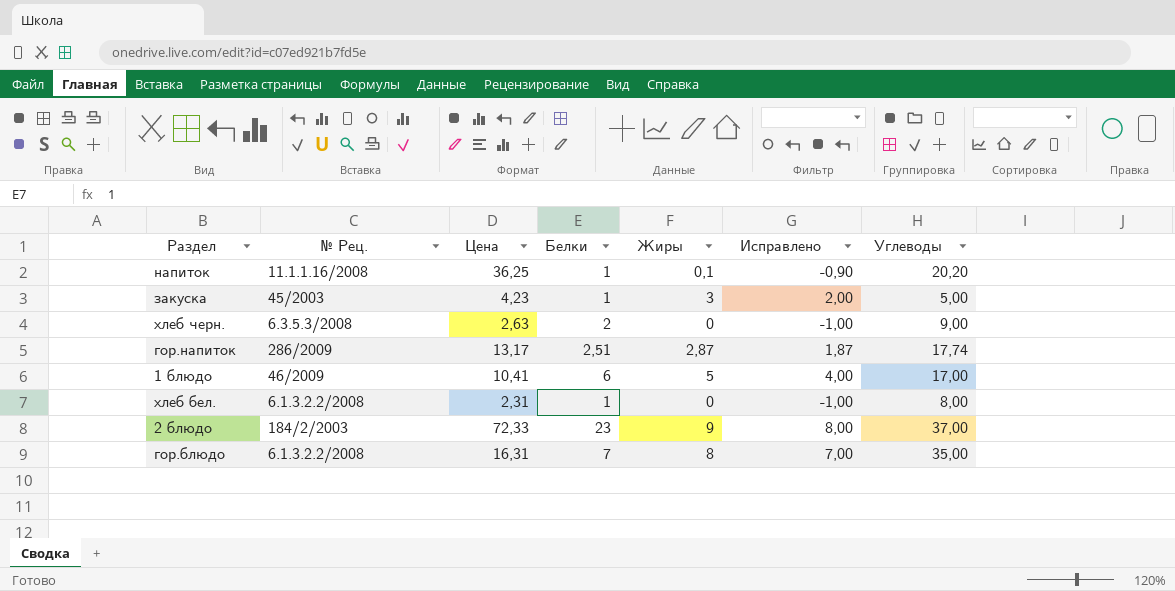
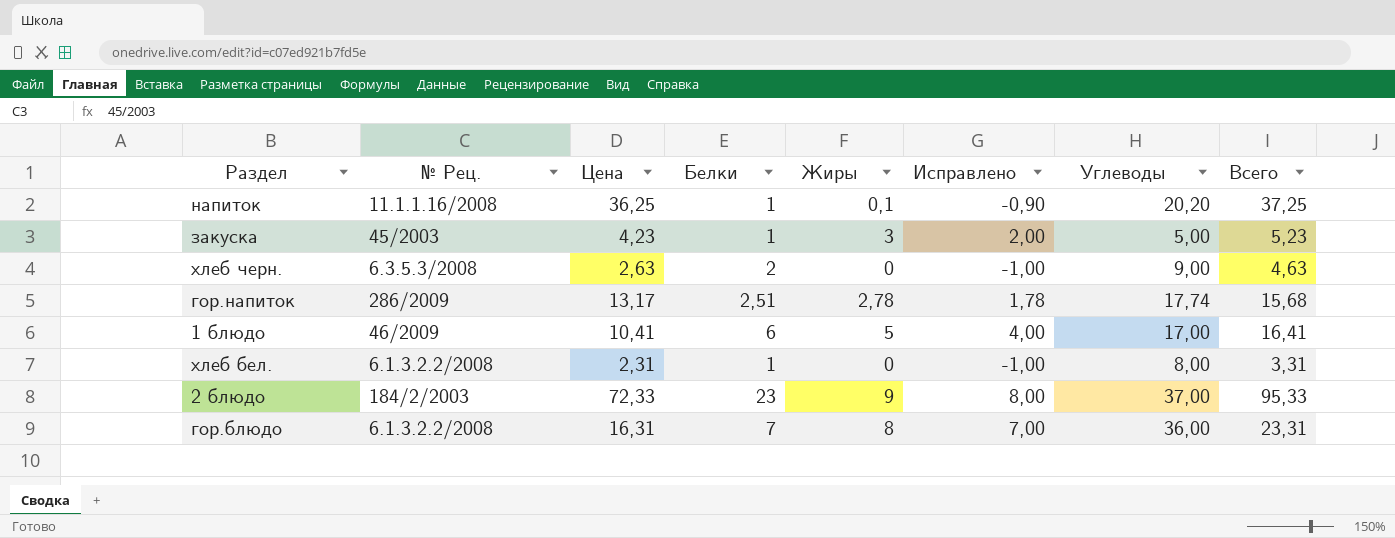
column Всего | formula: none -> [Цена] + [Белки]
гор.напиток | Жиры: 2,87 -> 2,78
гор.напиток | Исправлено: 1,87 -> 1,78
гор.блюдо | Углеводы: 35,00 -> 36,00

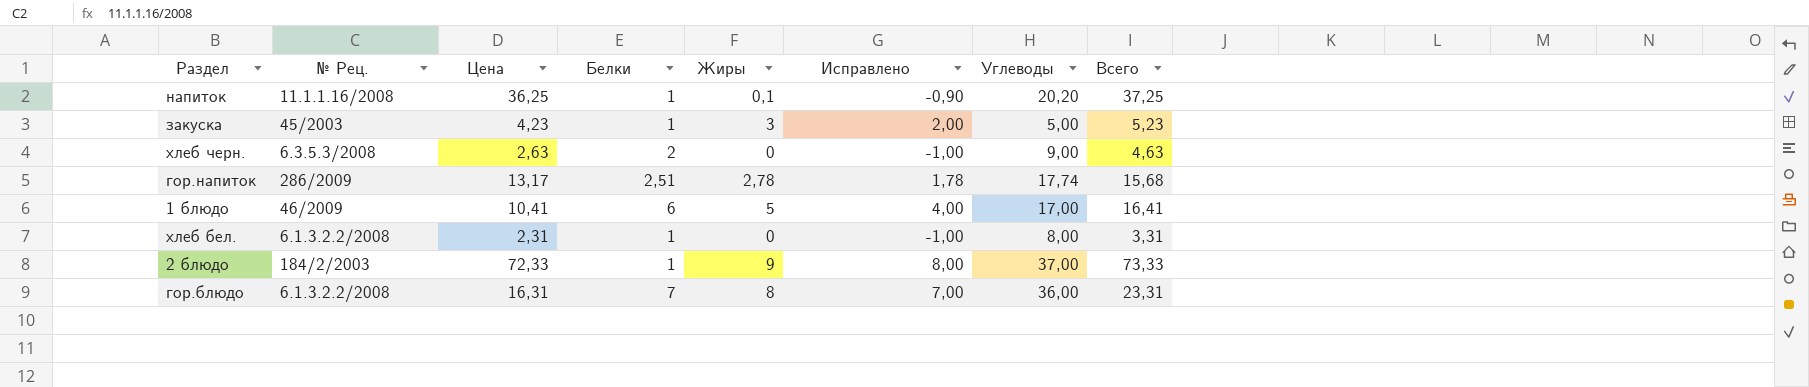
2 блюдо | Белки: 23 -> 1
2 блюдо | Всего: 95,33 -> 73,33

